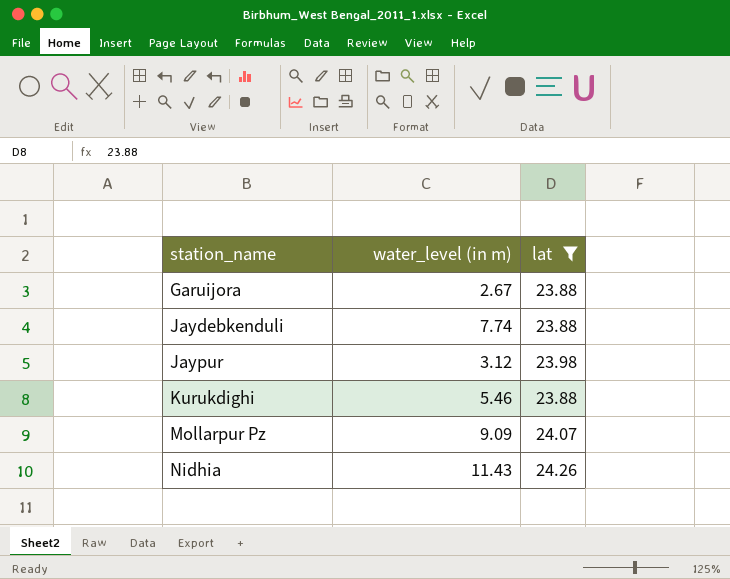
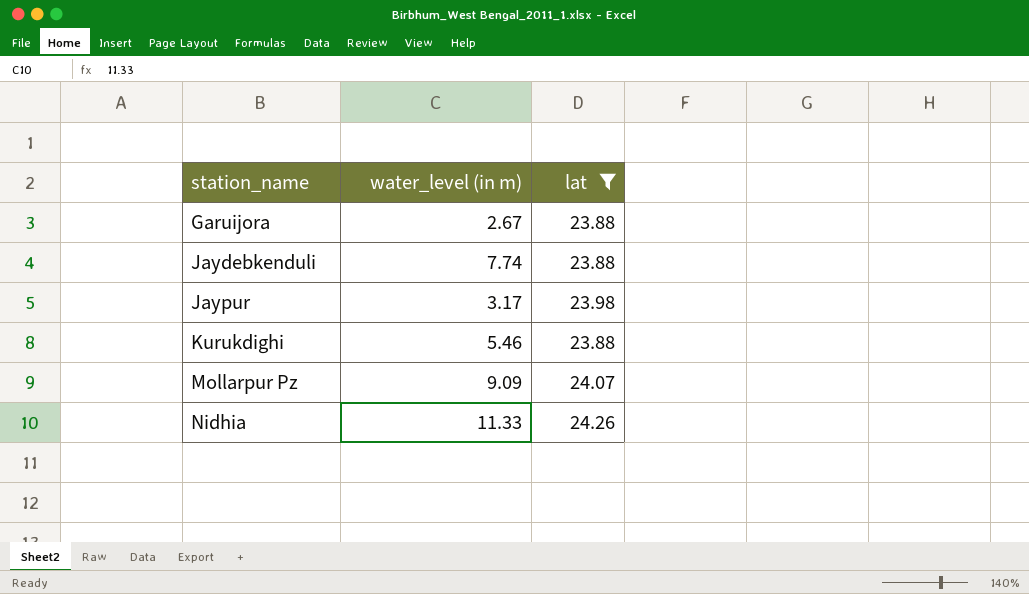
Jaypur | water_level (in m): 3.12 -> 3.17
Nidhia | water_level (in m): 11.43 -> 11.33

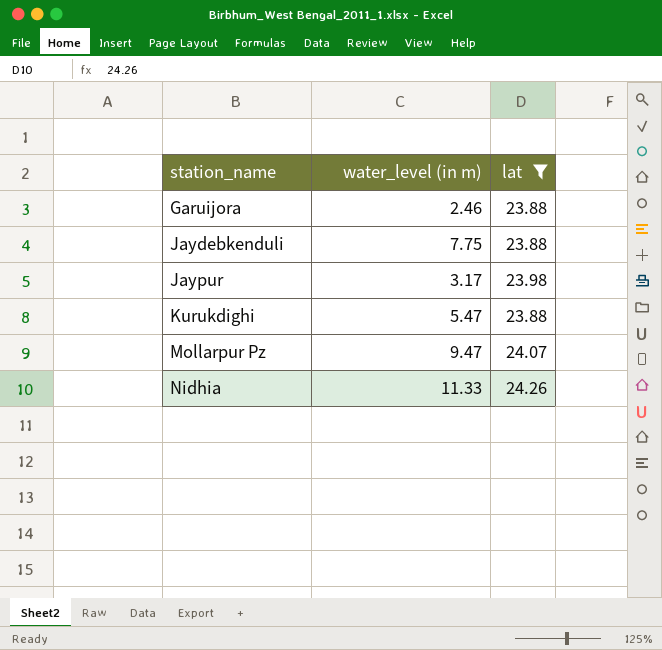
Garuijora | water_level (in m): 2.67 -> 2.46
Jaydebkenduli | water_level (in m): 7.74 -> 7.75
Kurukdighi | water_level (in m): 5.46 -> 5.47
Mollarpur Pz | water_level (in m): 9.09 -> 9.47

